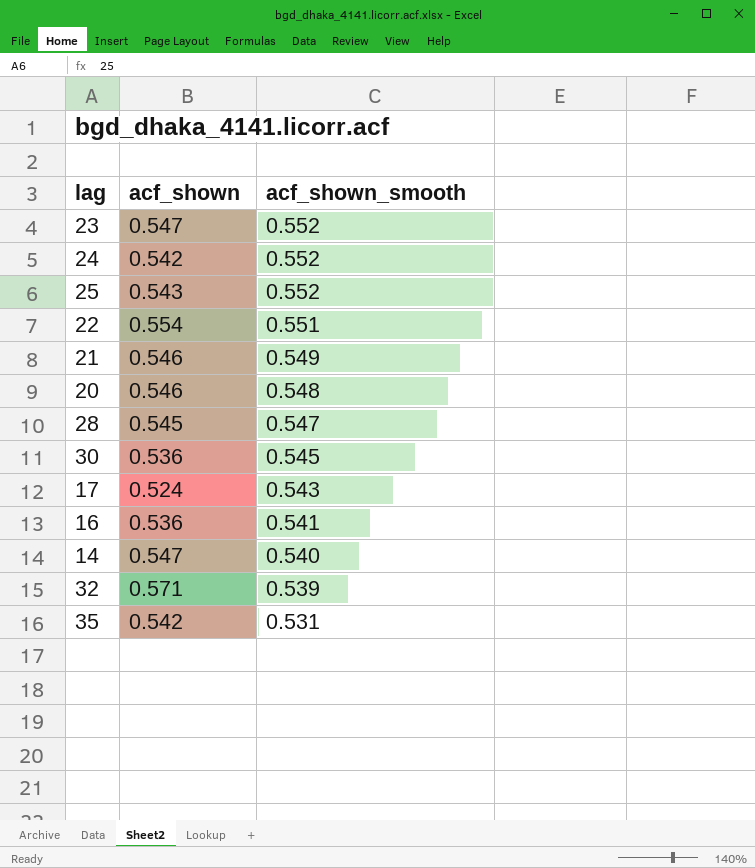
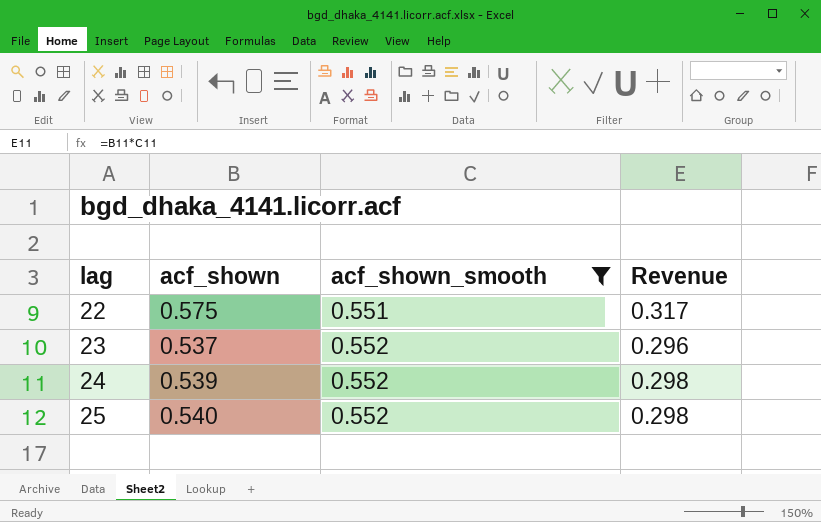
filter: none -> acf_shown_smooth >= 0.551
row order: acf_shown_smooth descending -> lag ascending
column Revenue | formula: none -> [acf_shown] * [acf_shown_smooth]
22 | acf_shown: 0.554 -> 0.575
23 | acf_shown: 0.547 -> 0.537
24 | acf_shown: 0.542 -> 0.539
25 | acf_shown: 0.543 -> 0.540

